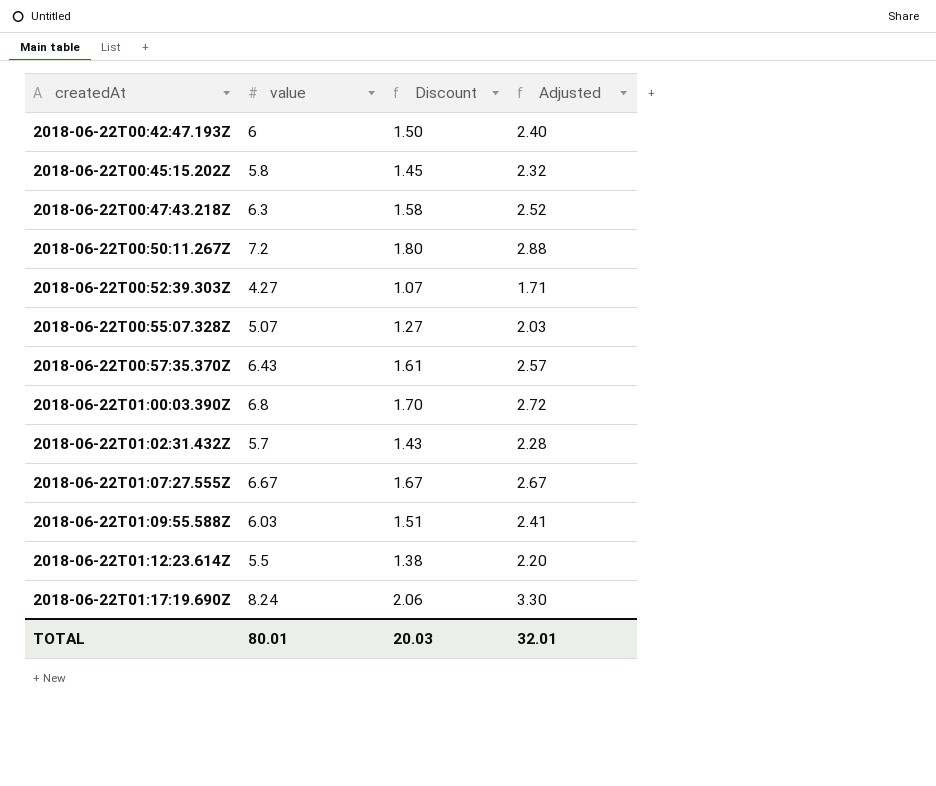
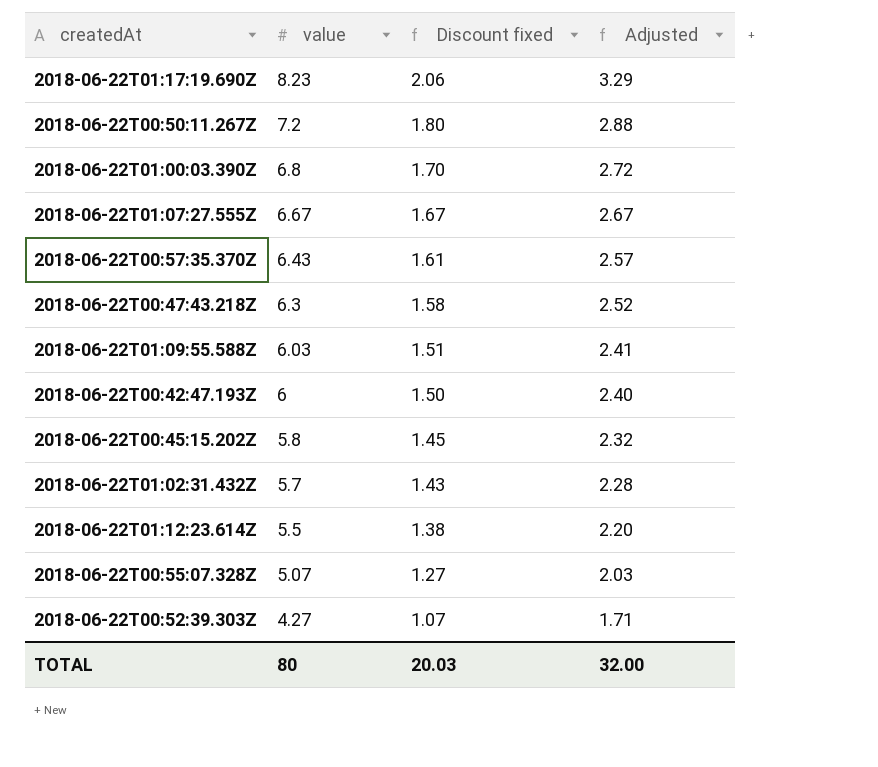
row order: createdAt ascending -> value descending
column name: Discount -> Discount fixed
2018-06-22T01:17:19.690Z | value: 8.24 -> 8.23
2018-06-22T01:17:19.690Z | Adjusted: 3.30 -> 3.29
TOTAL | value: 80.01 -> 80
TOTAL | Adjusted: 32.01 -> 32.00

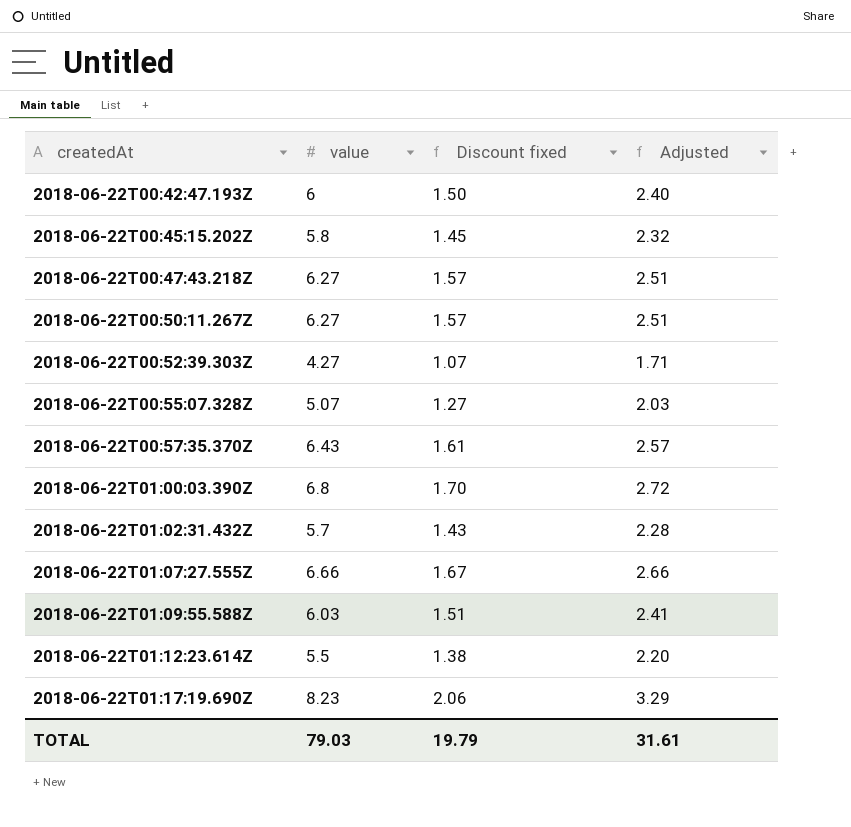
row order: value descending -> createdAt ascending
2018-06-22T00:47:43.218Z | value: 6.3 -> 6.27
2018-06-22T00:47:43.218Z | Discount fixed: 1.58 -> 1.57
2018-06-22T00:47:43.218Z | Adjusted: 2.52 -> 2.51
2018-06-22T00:50:11.267Z | value: 7.2 -> 6.27
2018-06-22T00:50:11.267Z | Discount fixed: 1.80 -> 1.57
2018-06-22T00:50:11.267Z | Adjusted: 2.88 -> 2.51
2018-06-22T01:07:27.555Z | value: 6.67 -> 6.66
2018-06-22T01:07:27.555Z | Adjusted: 2.67 -> 2.66
TOTAL | value: 80 -> 79.03
TOTAL | Discount fixed: 20.03 -> 19.79
TOTAL | Adjusted: 32.00 -> 31.61

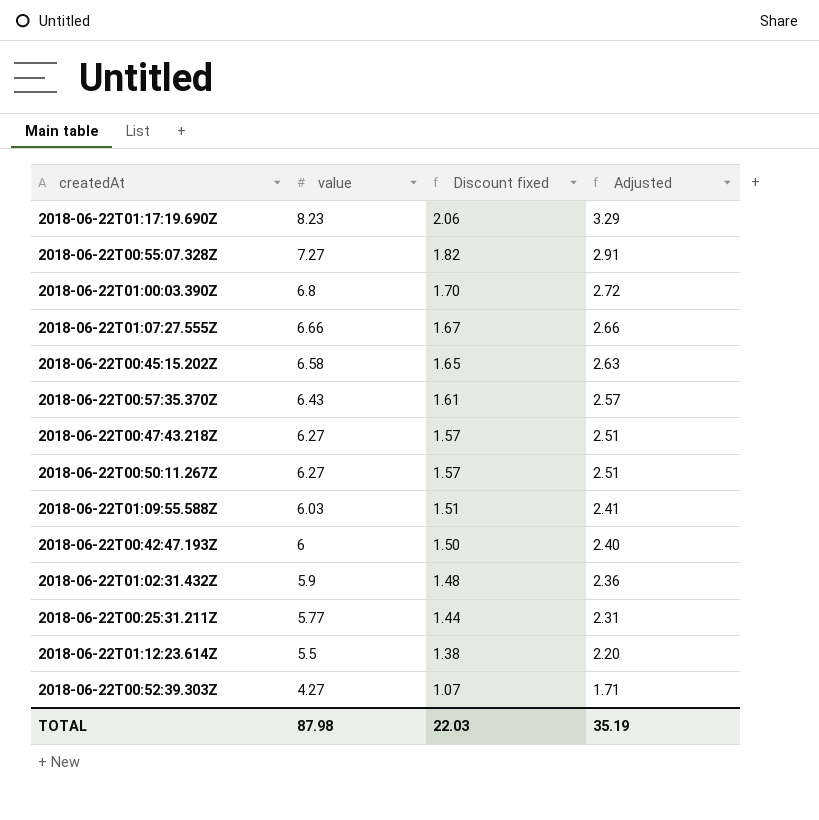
row order: createdAt ascending -> value descending
2018-06-22T00:55:07.328Z | value: 5.07 -> 7.27
2018-06-22T00:55:07.328Z | Discount fixed: 1.27 -> 1.82
2018-06-22T00:55:07.328Z | Adjusted: 2.03 -> 2.91
2018-06-22T00:45:15.202Z | value: 5.8 -> 6.58
2018-06-22T00:45:15.202Z | Discount fixed: 1.45 -> 1.65
2018-06-22T00:45:15.202Z | Adjusted: 2.32 -> 2.63
2018-06-22T01:02:31.432Z | value: 5.7 -> 5.9
2018-06-22T01:02:31.432Z | Discount fixed: 1.43 -> 1.48
2018-06-22T01:02:31.432Z | Adjusted: 2.28 -> 2.36
row 2018-06-22T00:25:31.211Z: none -> 5.77 | 1.44 | 2.31
TOTAL | value: 79.03 -> 87.98
TOTAL | Discount fixed: 19.79 -> 22.03
TOTAL | Adjusted: 31.61 -> 35.19

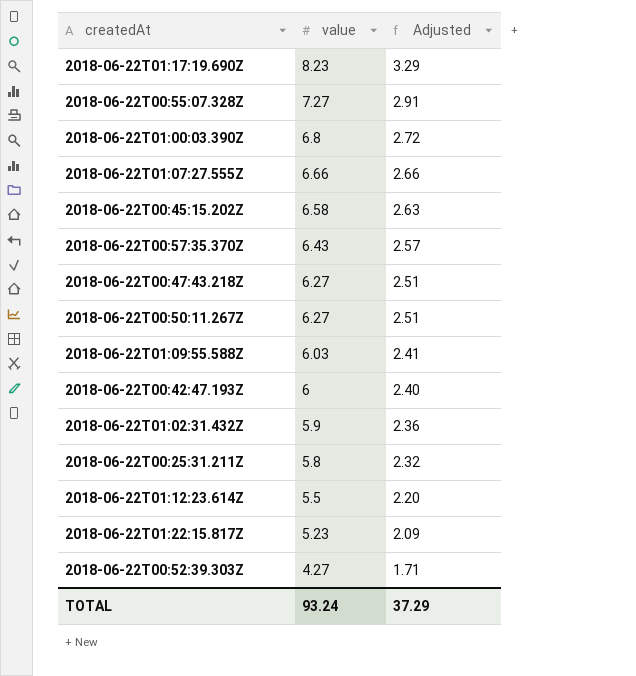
column Discount fixed | formula: [value] * 0.25 -> none
2018-06-22T00:25:31.211Z | value: 5.77 -> 5.8
2018-06-22T00:25:31.211Z | Adjusted: 2.31 -> 2.32
row 2018-06-22T01:22:15.817Z: none -> 5.23 | 2.09
TOTAL | value: 87.98 -> 93.24
TOTAL | Adjusted: 35.19 -> 37.29

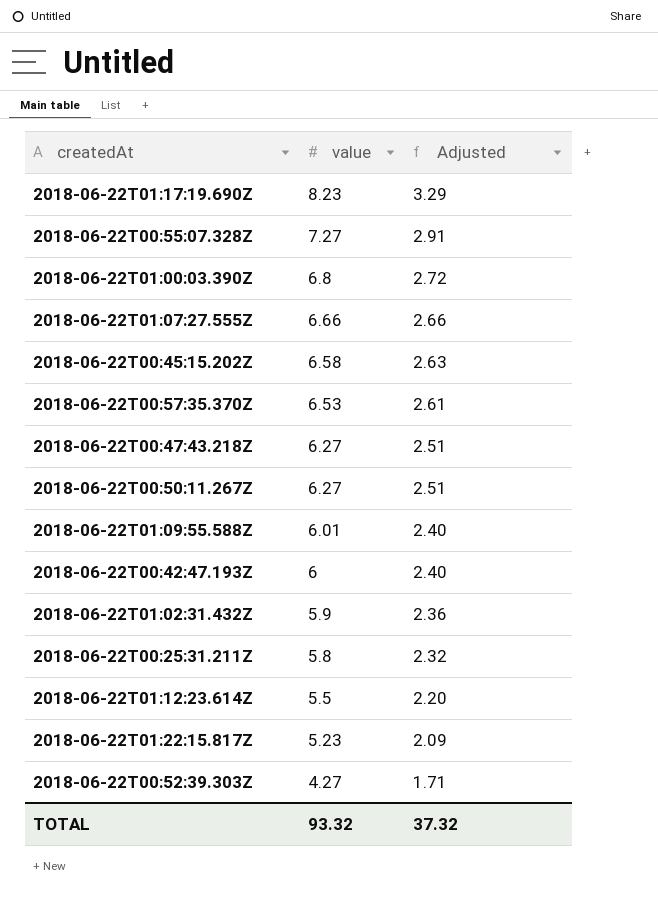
2018-06-22T00:57:35.370Z | value: 6.43 -> 6.53
2018-06-22T00:57:35.370Z | Adjusted: 2.57 -> 2.61
2018-06-22T01:09:55.588Z | value: 6.03 -> 6.01
2018-06-22T01:09:55.588Z | Adjusted: 2.41 -> 2.40
TOTAL | value: 93.24 -> 93.32
TOTAL | Adjusted: 37.29 -> 37.32

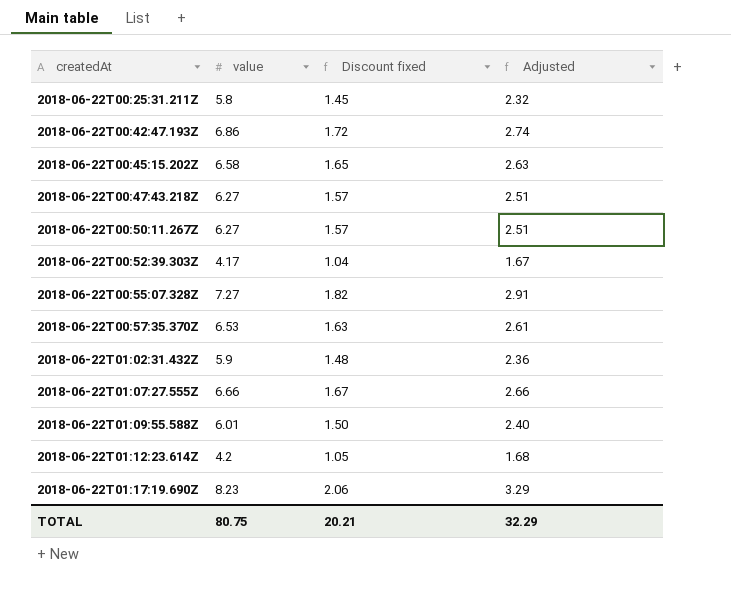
row order: value descending -> createdAt ascending
column Discount fixed | formula: none -> [value] * 0.25
row 2018-06-22T01:00:03.390Z: 6.8 | 2.72 -> none
row 2018-06-22T01:22:15.817Z: 5.23 | 2.09 -> none
2018-06-22T00:42:47.193Z | value: 6 -> 6.86
2018-06-22T00:42:47.193Z | Adjusted: 2.40 -> 2.74
2018-06-22T00:52:39.303Z | value: 4.27 -> 4.17
2018-06-22T00:52:39.303Z | Adjusted: 1.71 -> 1.67
2018-06-22T01:12:23.614Z | value: 5.5 -> 4.2
2018-06-22T01:12:23.614Z | Adjusted: 2.20 -> 1.68
TOTAL | value: 93.32 -> 80.75
TOTAL | Adjusted: 37.32 -> 32.29

